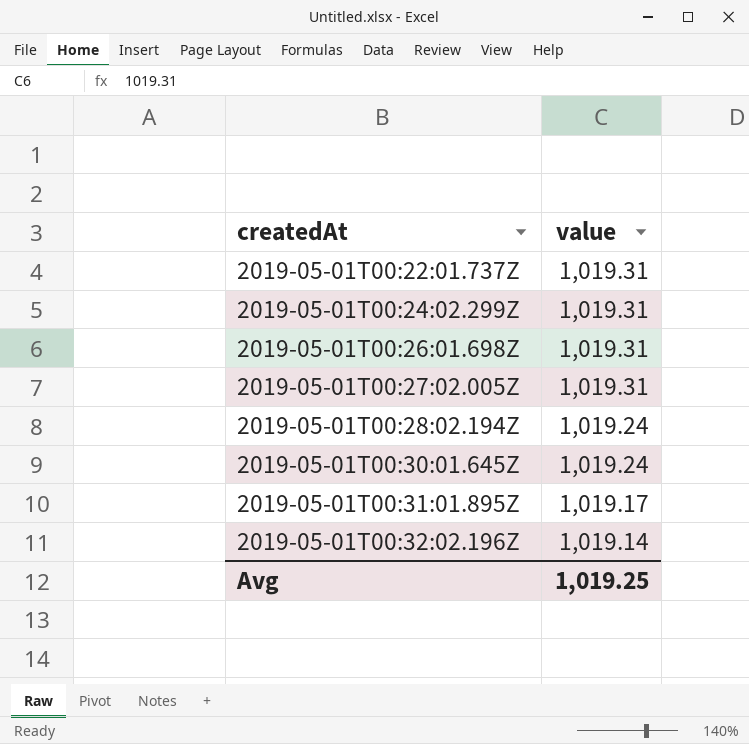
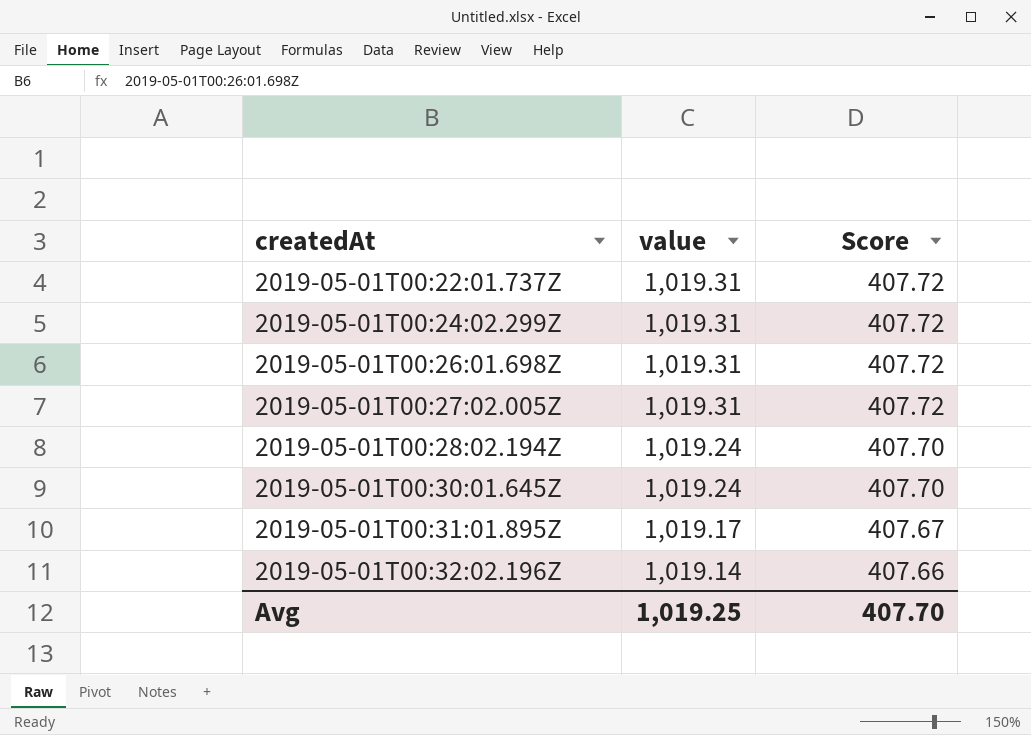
column Score | formula: none -> [value] * 0.4

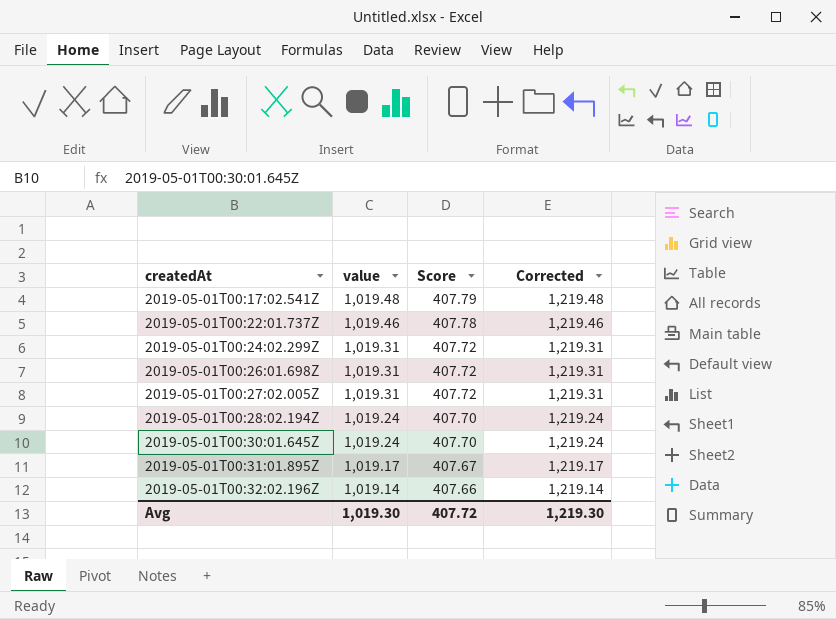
column Corrected | formula: none -> [value] + 200
row 2019-05-01T00:17:02.541Z: none -> 1,019.48 | 407.79 | 1,219.48
2019-05-01T00:22:01.737Z | value: 1,019.31 -> 1,019.46
2019-05-01T00:22:01.737Z | Score: 407.72 -> 407.78
Avg | value: 1,019.25 -> 1,019.30
Avg | Score: 407.70 -> 407.72

